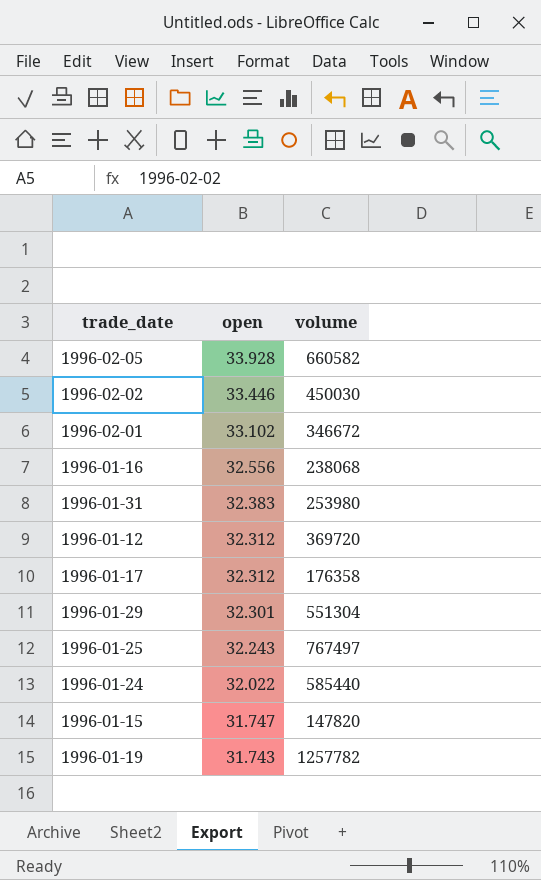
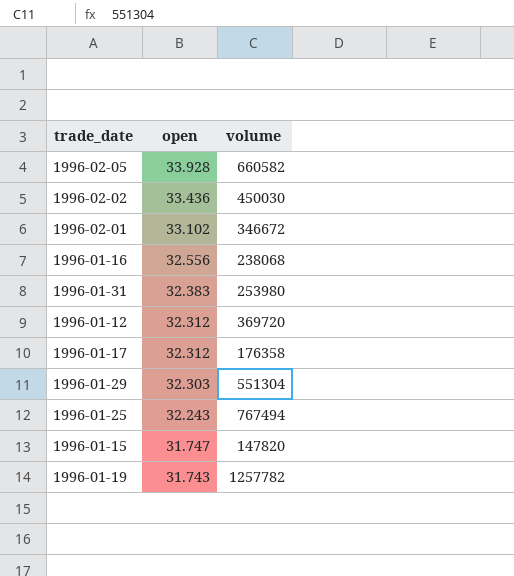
row 1996-01-24: 32.022 | 585440 -> none
1996-02-02 | open: 33.446 -> 33.436
1996-01-29 | open: 32.301 -> 32.303
1996-01-25 | volume: 767497 -> 767494

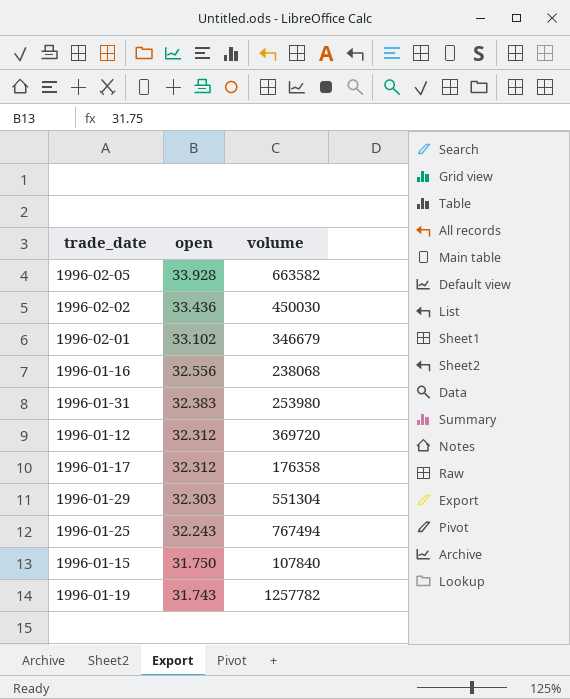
1996-02-05 | volume: 660582 -> 663582
1996-02-01 | volume: 346672 -> 346679
1996-01-15 | open: 31.747 -> 31.750
1996-01-15 | volume: 147820 -> 107840

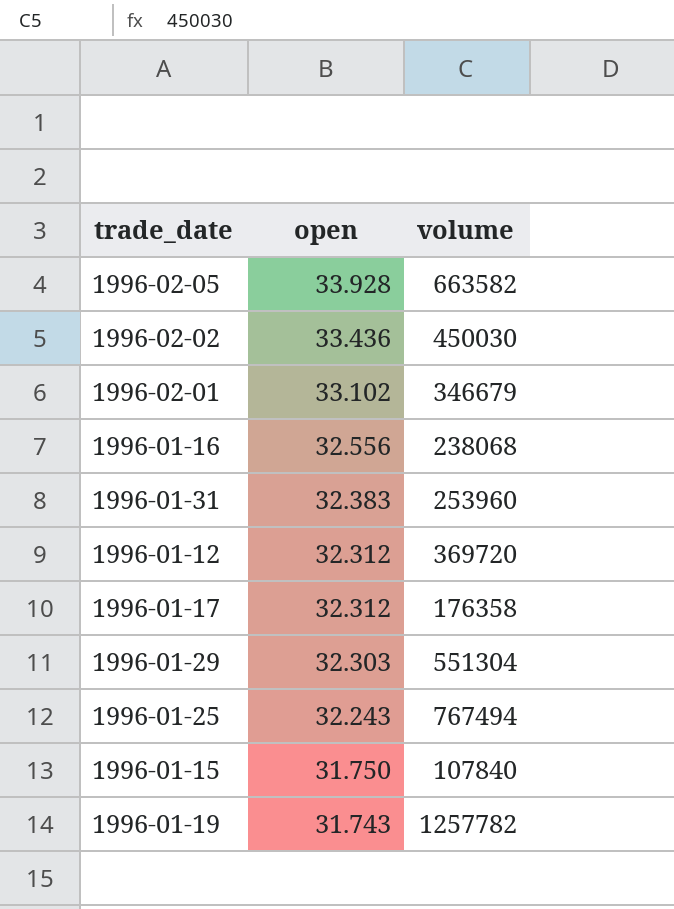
1996-01-31 | volume: 253980 -> 253960

